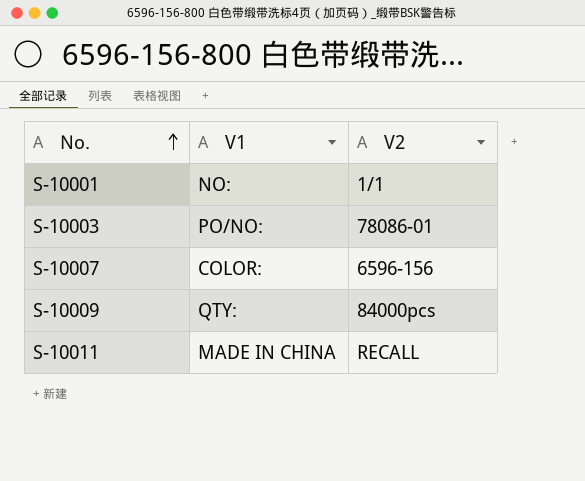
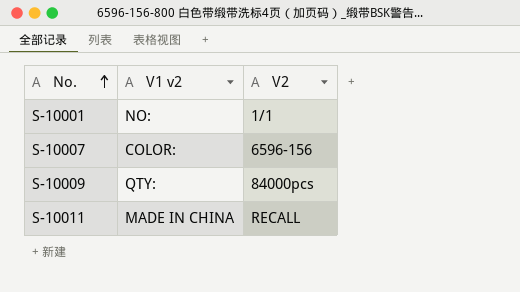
column name: V1 -> V1 v2
row S-10003: PO/NO: | 78086-01 -> none

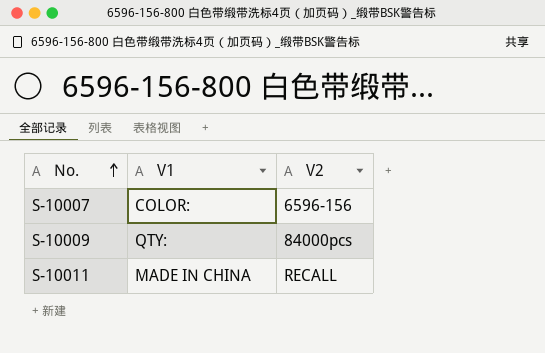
column name: V1 v2 -> V1
row S-10001: NO: | 1/1 -> none

